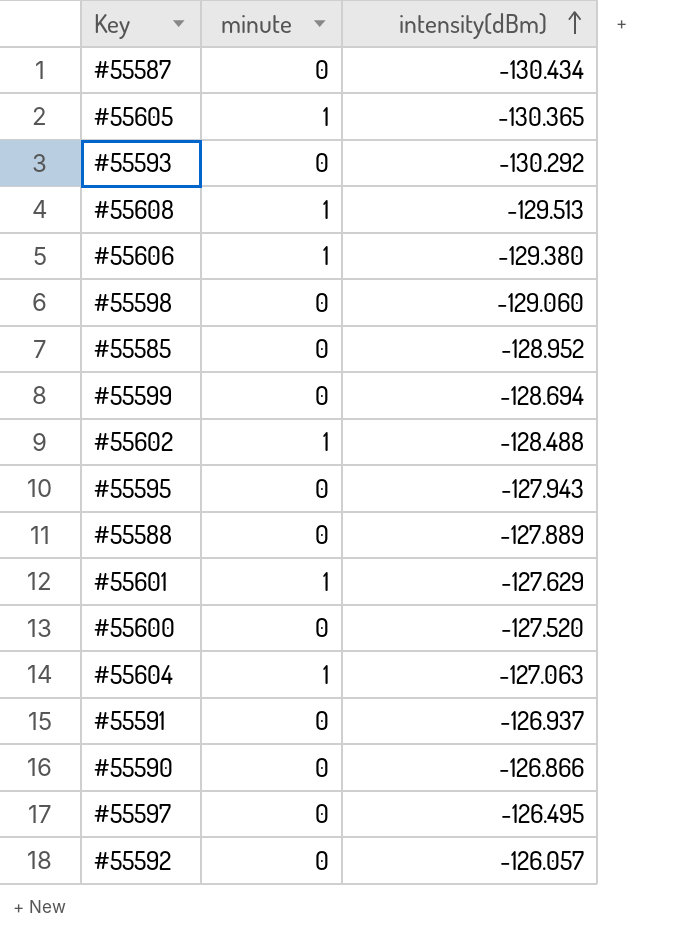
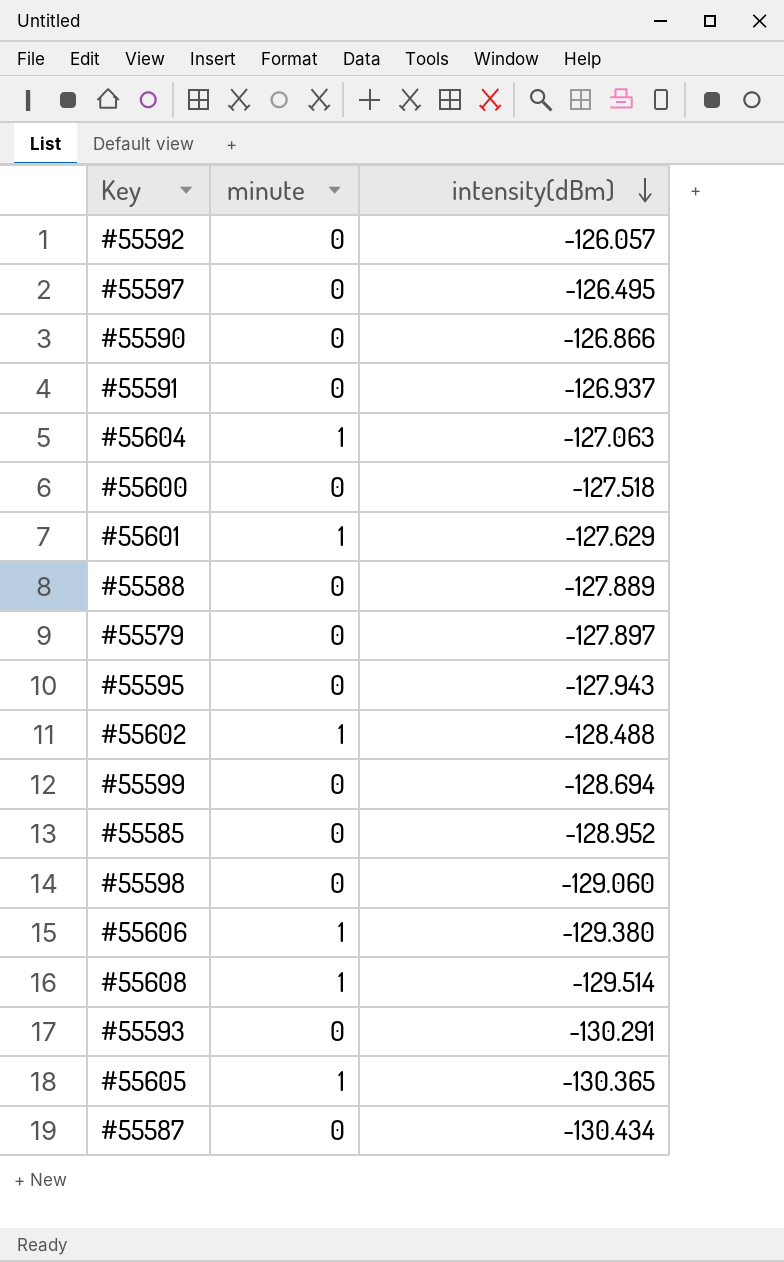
row order: intensity(dBm) ascending -> intensity(dBm) descending
#55600 | intensity(dBm): -127.520 -> -127.518
row #55579: none -> 0 | -127.897
#55608 | intensity(dBm): -129.513 -> -129.514
#55593 | intensity(dBm): -130.292 -> -130.291

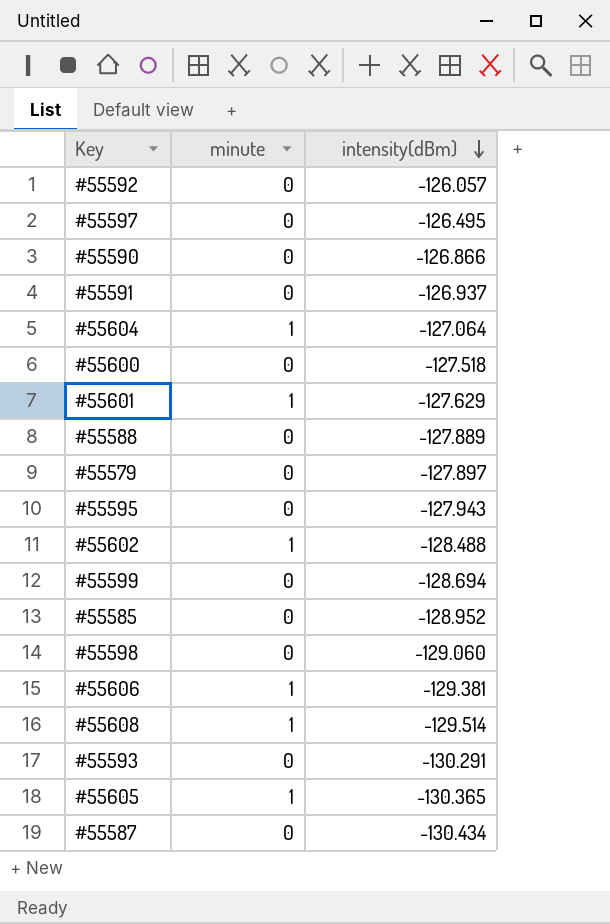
#55604 | intensity(dBm): -127.063 -> -127.064
#55606 | intensity(dBm): -129.380 -> -129.381

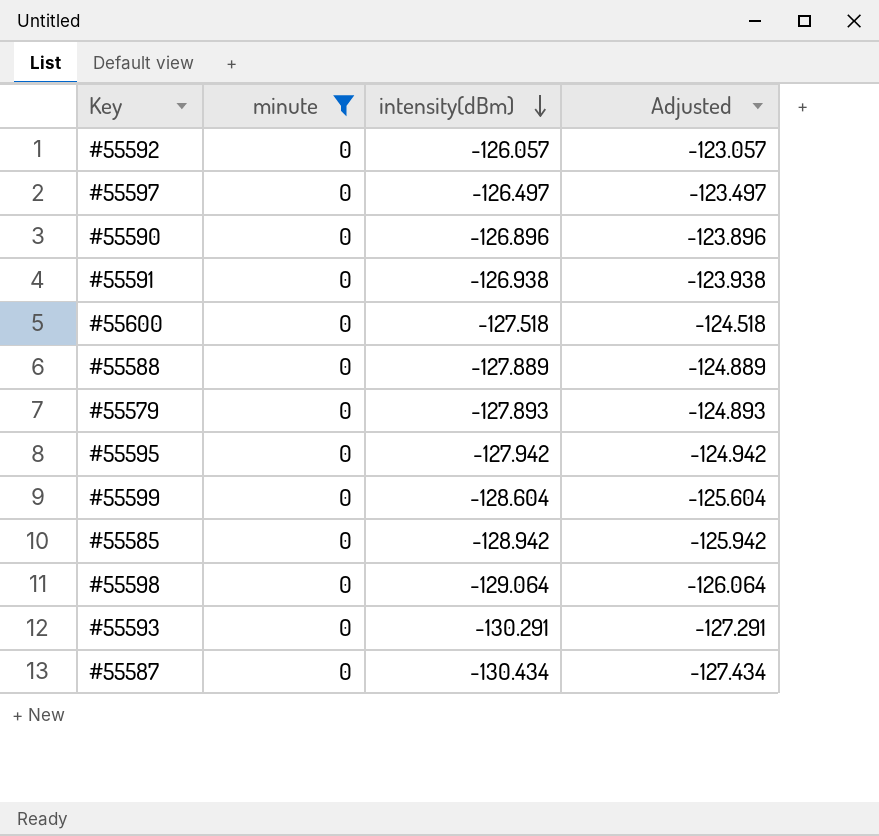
filter: none -> minute = 0
column Adjusted | formula: none -> [intensity(dBm)] + 3
#55597 | intensity(dBm): -126.495 -> -126.497
#55590 | intensity(dBm): -126.866 -> -126.896
#55591 | intensity(dBm): -126.937 -> -126.938
#55579 | intensity(dBm): -127.897 -> -127.893
#55595 | intensity(dBm): -127.943 -> -127.942
#55599 | intensity(dBm): -128.694 -> -128.604
#55585 | intensity(dBm): -128.952 -> -128.942
#55598 | intensity(dBm): -129.060 -> -129.064

